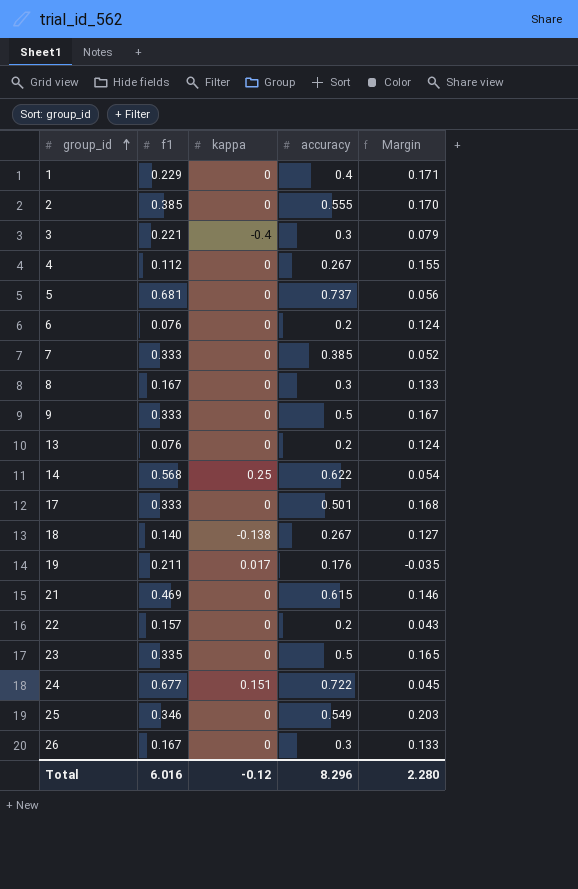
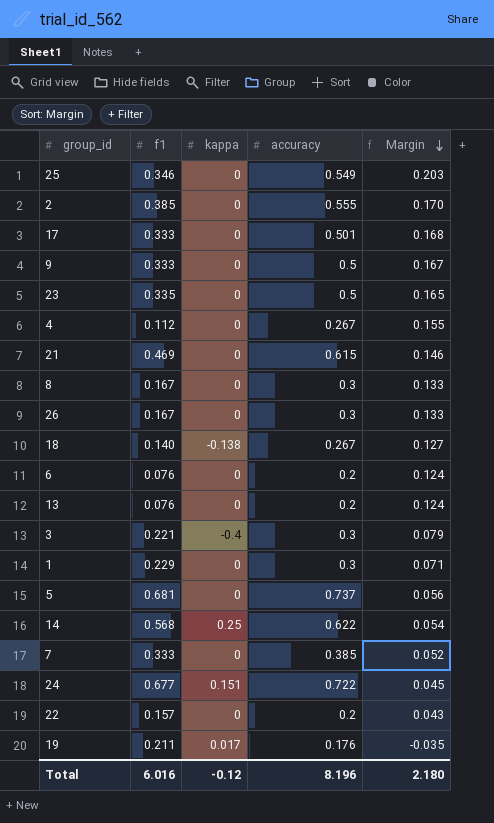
row order: group_id ascending -> Margin descending
1 | accuracy: 0.4 -> 0.3
1 | Margin: 0.171 -> 0.071
Total | accuracy: 8.296 -> 8.196
Total | Margin: 2.280 -> 2.180

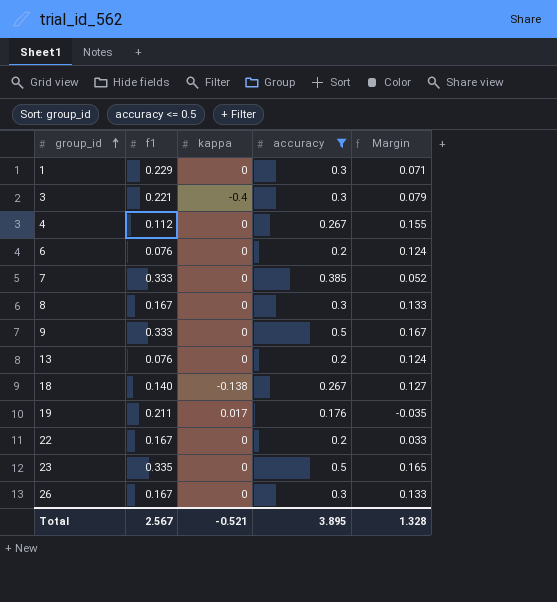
filter: none -> accuracy <= 0.5
row order: Margin descending -> group_id ascending
22 | f1: 0.157 -> 0.167
22 | Margin: 0.043 -> 0.033
Total | f1: 6.016 -> 2.567
Total | kappa: -0.12 -> -0.521
Total | accuracy: 8.196 -> 3.895
Total | Margin: 2.180 -> 1.328

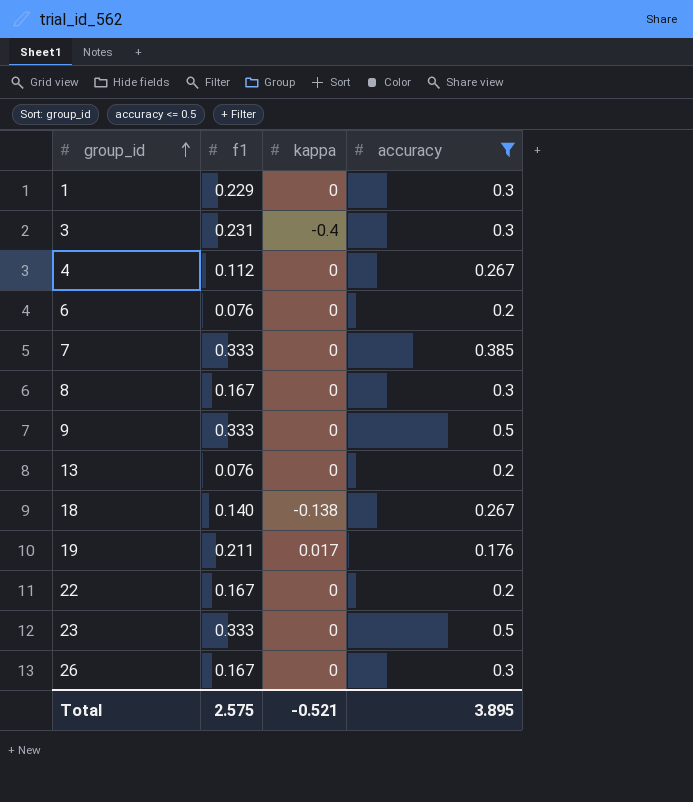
column Margin | formula: [accuracy] - [f1] -> none
3 | f1: 0.221 -> 0.231
23 | f1: 0.335 -> 0.333
Total | f1: 2.567 -> 2.575

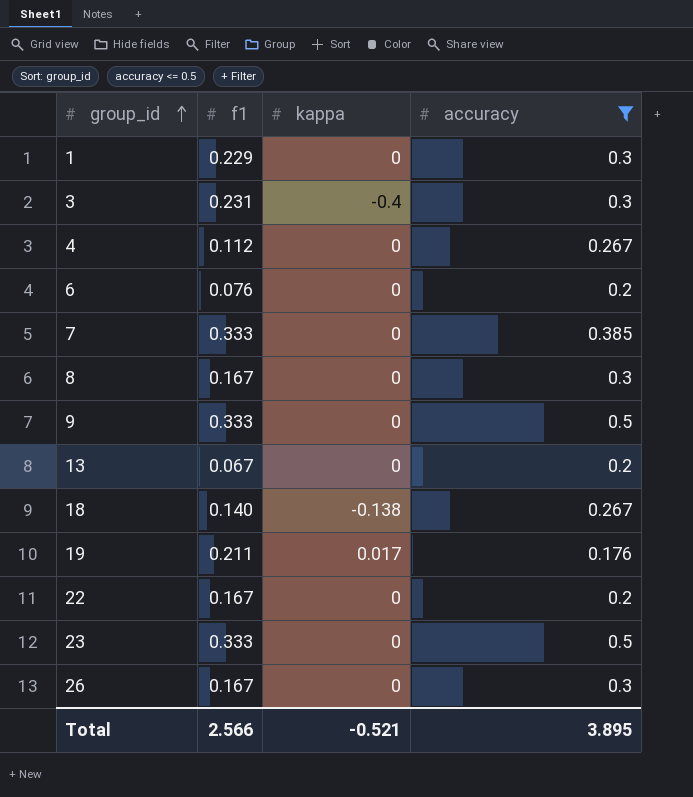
13 | f1: 0.076 -> 0.067
Total | f1: 2.575 -> 2.566

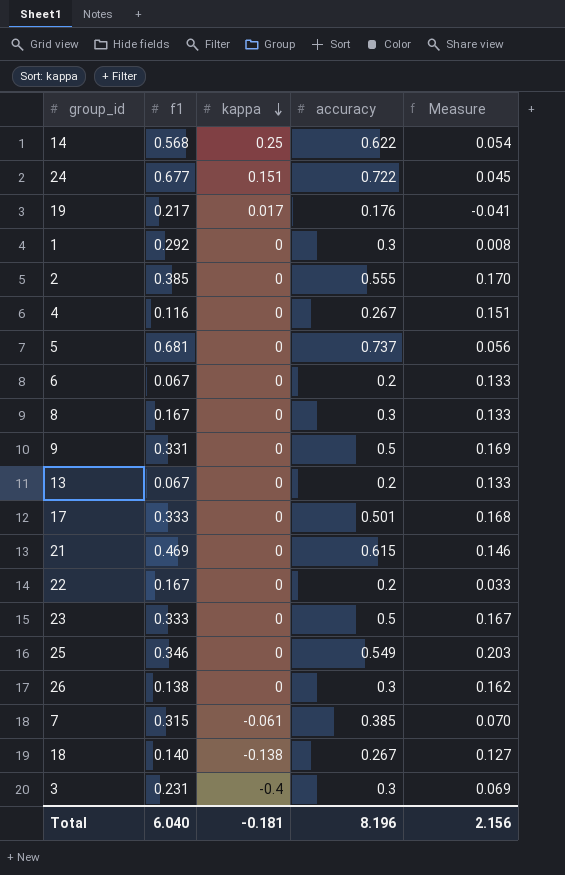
filter: accuracy <= 0.5 -> none
row order: group_id ascending -> kappa descending
column Measure | formula: none -> [accuracy] - [f1]
19 | f1: 0.211 -> 0.217
1 | f1: 0.229 -> 0.292
4 | f1: 0.112 -> 0.116
6 | f1: 0.076 -> 0.067
9 | f1: 0.333 -> 0.331
26 | f1: 0.167 -> 0.138
7 | f1: 0.333 -> 0.315
7 | kappa: 0 -> -0.061
Total | f1: 2.566 -> 6.040
Total | kappa: -0.521 -> -0.181
Total | accuracy: 3.895 -> 8.196

